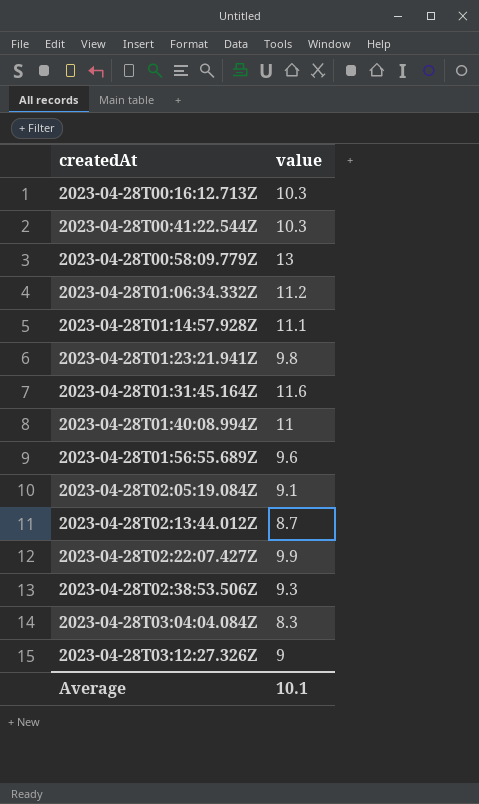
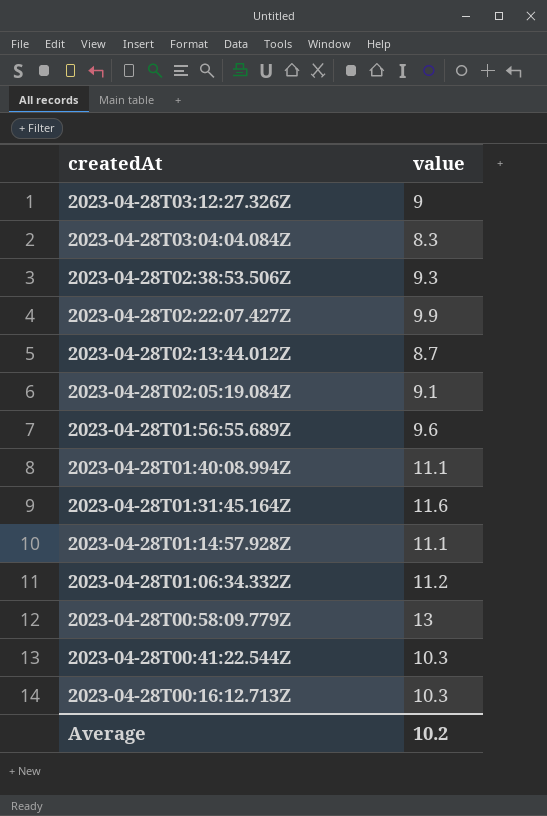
row order: createdAt ascending -> createdAt descending
row 2023-04-28T01:23:21.941Z: 9.8 -> none
2023-04-28T01:40:08.994Z | value: 11 -> 11.1
Average | value: 10.1 -> 10.2

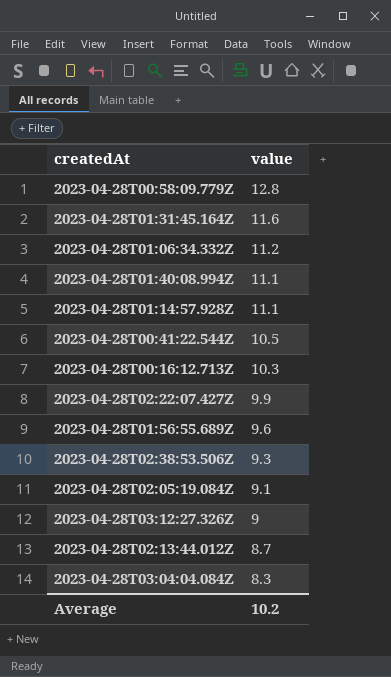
row order: createdAt descending -> value descending
2023-04-28T00:58:09.779Z | value: 13 -> 12.8
2023-04-28T00:41:22.544Z | value: 10.3 -> 10.5

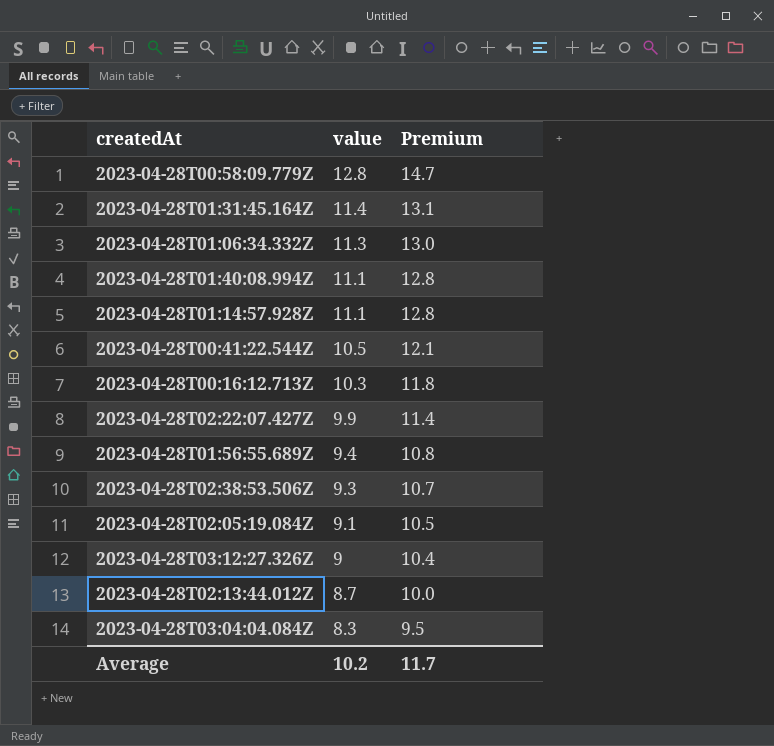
column Premium | formula: none -> [value] * 1.15
2023-04-28T01:31:45.164Z | value: 11.6 -> 11.4
2023-04-28T01:06:34.332Z | value: 11.2 -> 11.3
2023-04-28T01:56:55.689Z | value: 9.6 -> 9.4

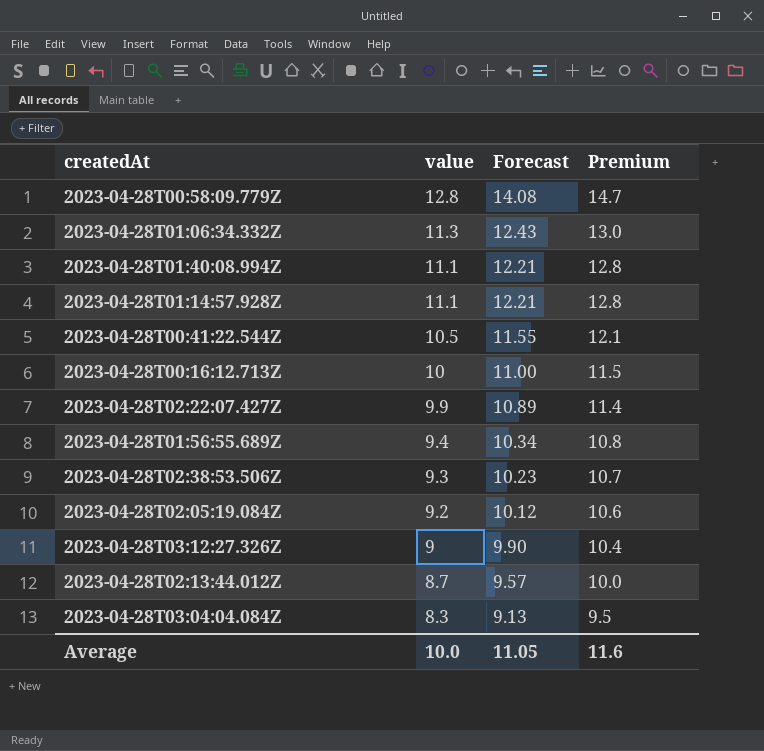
column Forecast | formula: none -> [value] * 1.1
row 2023-04-28T01:31:45.164Z: 11.4 | 13.1 -> none
2023-04-28T00:16:12.713Z | value: 10.3 -> 10
2023-04-28T00:16:12.713Z | Premium: 11.8 -> 11.5
2023-04-28T02:05:19.084Z | value: 9.1 -> 9.2
2023-04-28T02:05:19.084Z | Premium: 10.5 -> 10.6
Average | value: 10.2 -> 10.0
Average | Premium: 11.7 -> 11.6

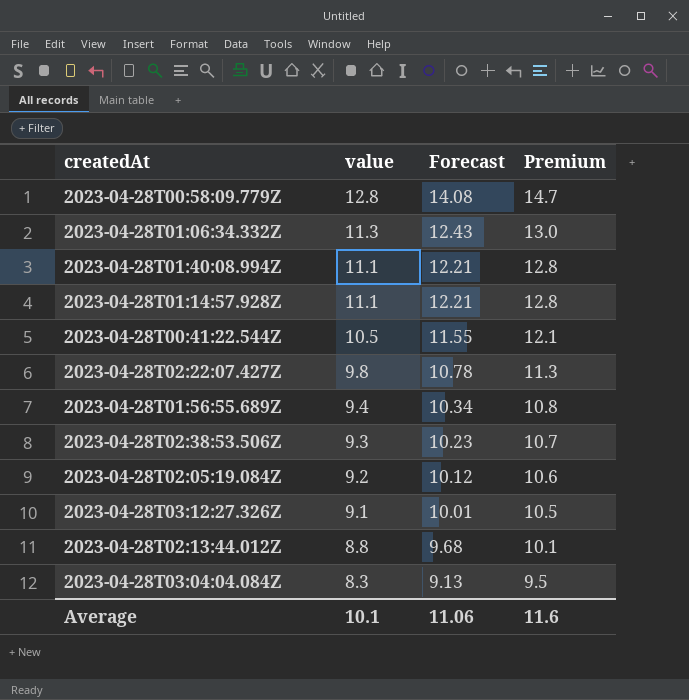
row 2023-04-28T00:16:12.713Z: 10 | 11.00 | 11.5 -> none
2023-04-28T02:22:07.427Z | value: 9.9 -> 9.8
2023-04-28T02:22:07.427Z | Forecast: 10.89 -> 10.78
2023-04-28T02:22:07.427Z | Premium: 11.4 -> 11.3
2023-04-28T03:12:27.326Z | value: 9 -> 9.1
2023-04-28T03:12:27.326Z | Forecast: 9.90 -> 10.01
2023-04-28T03:12:27.326Z | Premium: 10.4 -> 10.5
2023-04-28T02:13:44.012Z | value: 8.7 -> 8.8
2023-04-28T02:13:44.012Z | Forecast: 9.57 -> 9.68
2023-04-28T02:13:44.012Z | Premium: 10.0 -> 10.1
Average | value: 10.0 -> 10.1
Average | Forecast: 11.05 -> 11.06

